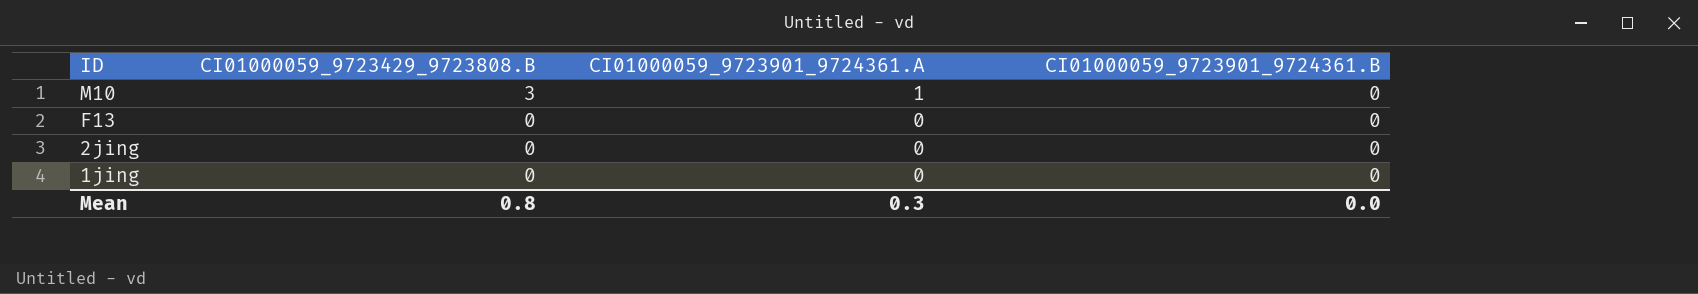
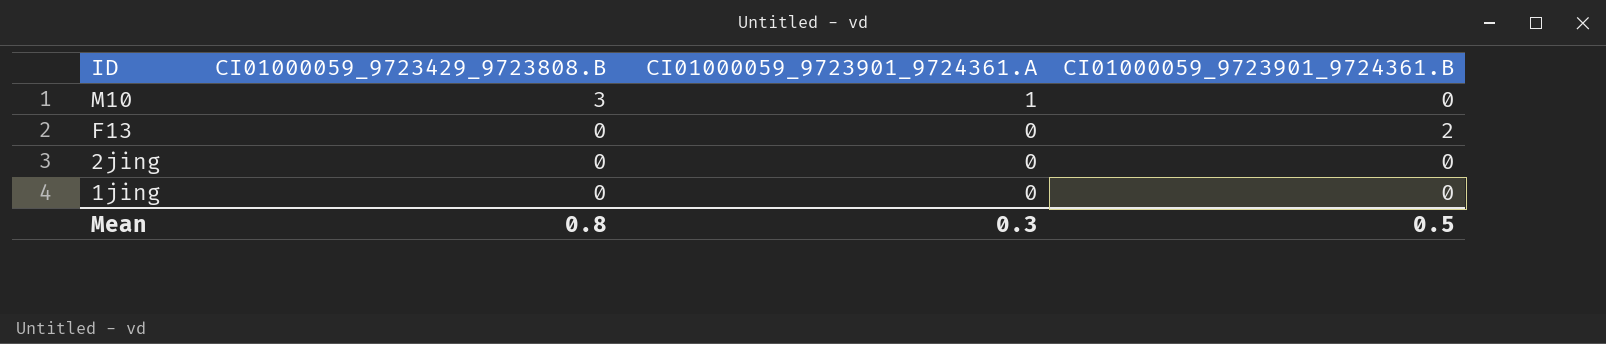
F13 | CI01000059_9723901_9724361.B: 0 -> 2
Mean | CI01000059_9723901_9724361.B: 0.0 -> 0.5

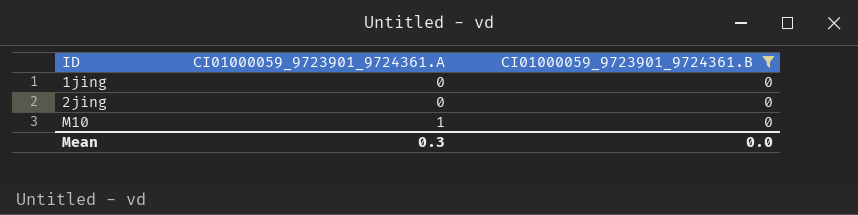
filter: none -> CI01000059_9723901_9724361.B = 0
row order: ID descending -> ID ascending
column CI01000059_9723429_9723808.B | position: 2 -> none
Mean | CI01000059_9723901_9724361.B: 0.5 -> 0.0

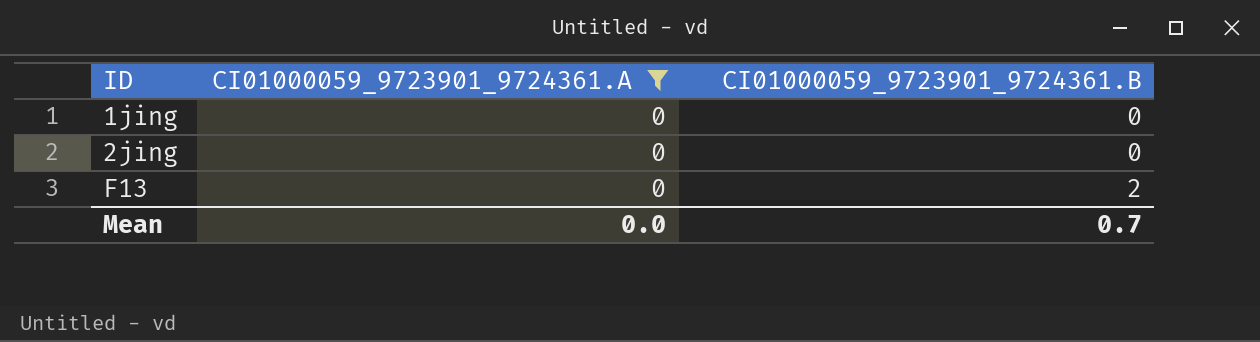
filter: CI01000059_9723901_9724361.B = 0 -> CI01000059_9723901_9724361.A = 0
Mean | CI01000059_9723901_9724361.A: 0.3 -> 0.0
Mean | CI01000059_9723901_9724361.B: 0.0 -> 0.7

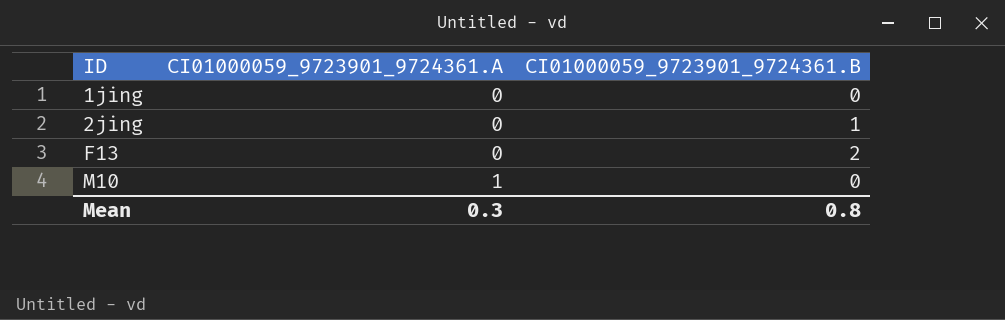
filter: CI01000059_9723901_9724361.A = 0 -> none
2jing | CI01000059_9723901_9724361.B: 0 -> 1
Mean | CI01000059_9723901_9724361.A: 0.0 -> 0.3
Mean | CI01000059_9723901_9724361.B: 0.7 -> 0.8

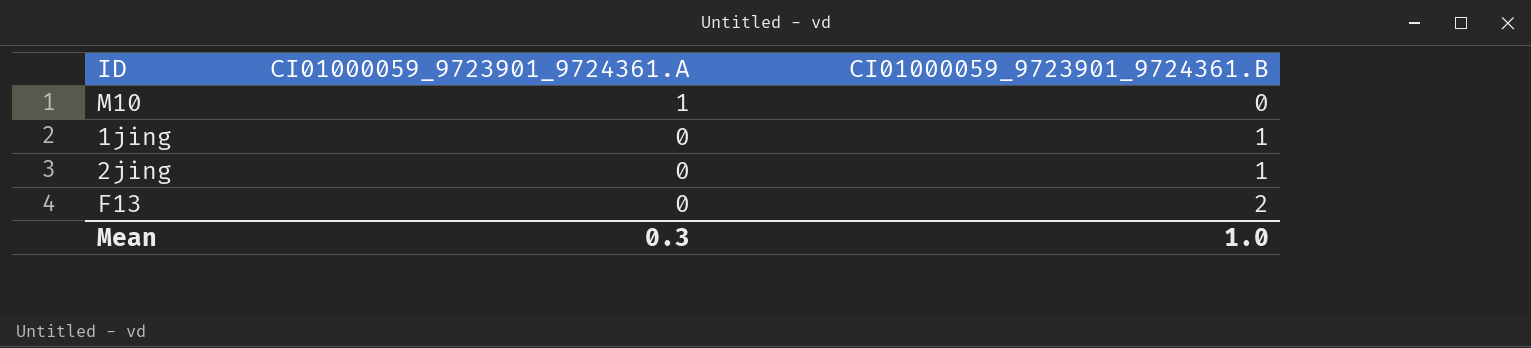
row order: ID ascending -> CI01000059_9723901_9724361.A descending
1jing | CI01000059_9723901_9724361.B: 0 -> 1
Mean | CI01000059_9723901_9724361.B: 0.8 -> 1.0

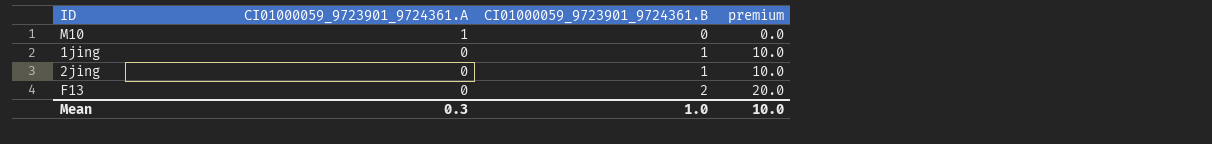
column premium | formula: none -> [CI01000059_9723901_9724361.B] * 10

